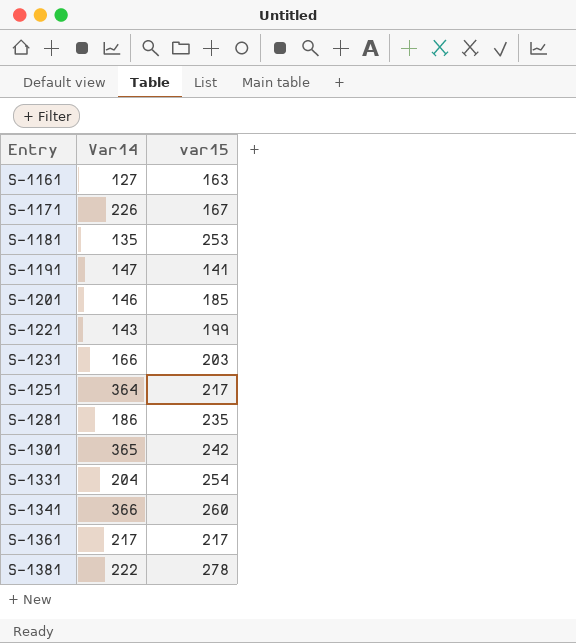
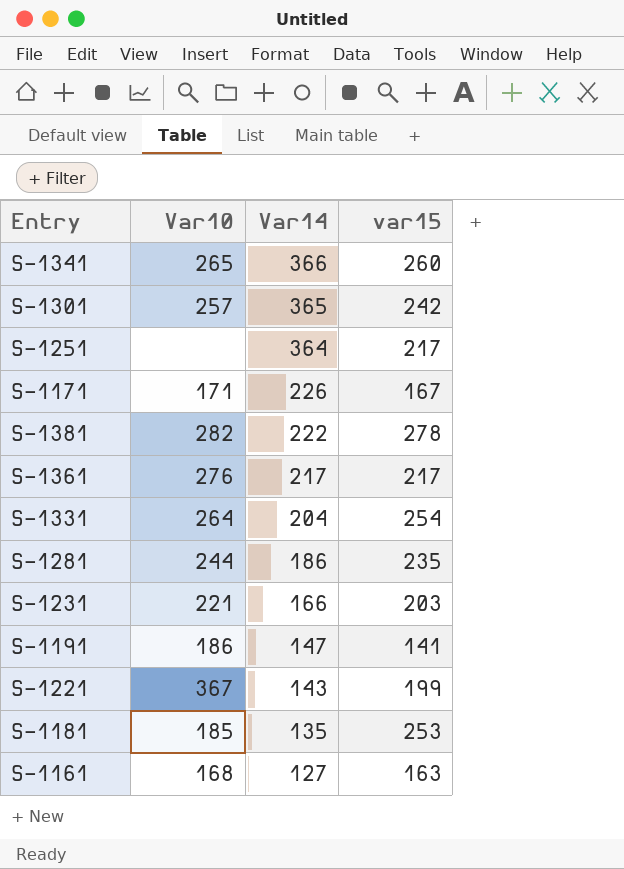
row order: Entry ascending -> Var14 descending
column Var10 | position: none -> 2
row S-1201: 146 | 185 -> none

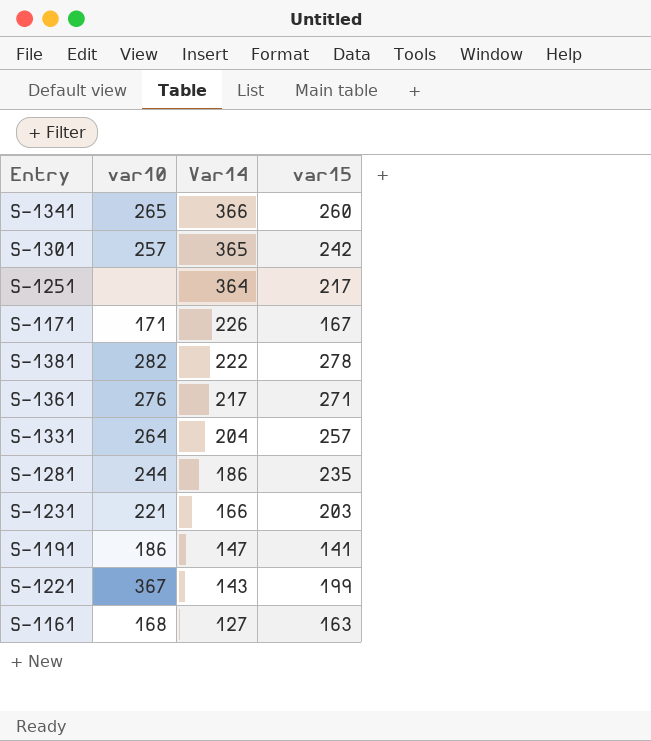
column name: Var10 -> var10
row S-1181: 185 | 135 | 253 -> none
S-1361 | var15: 217 -> 271
S-1331 | var15: 254 -> 257

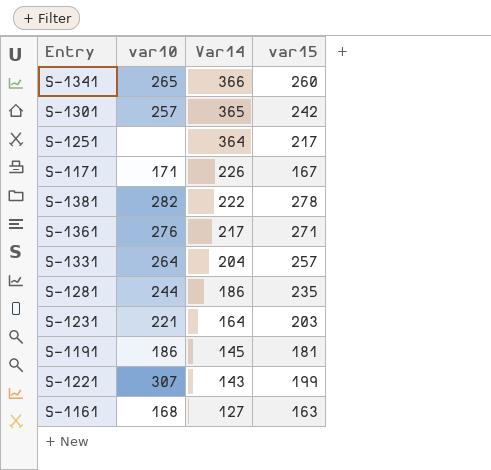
S-1231 | Var14: 166 -> 164
S-1191 | Var14: 147 -> 145
S-1191 | var15: 141 -> 181
S-1221 | var10: 367 -> 307

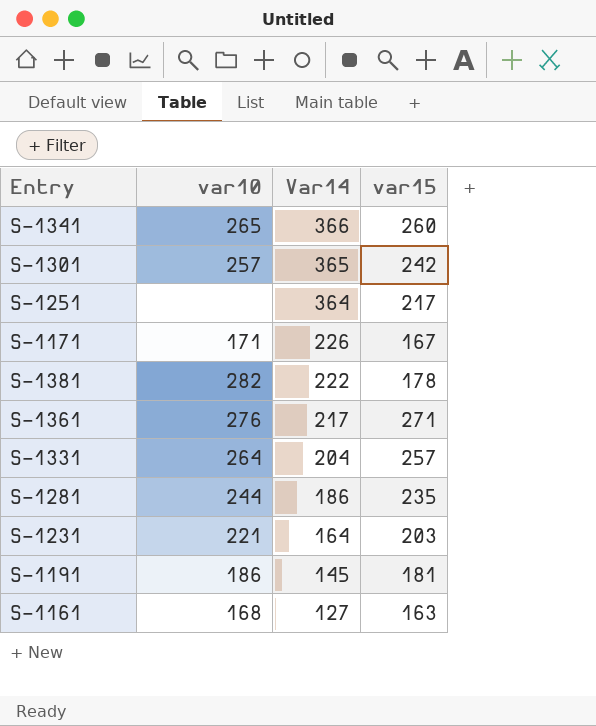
row S-1221: 307 | 143 | 199 -> none
S-1381 | var15: 278 -> 178

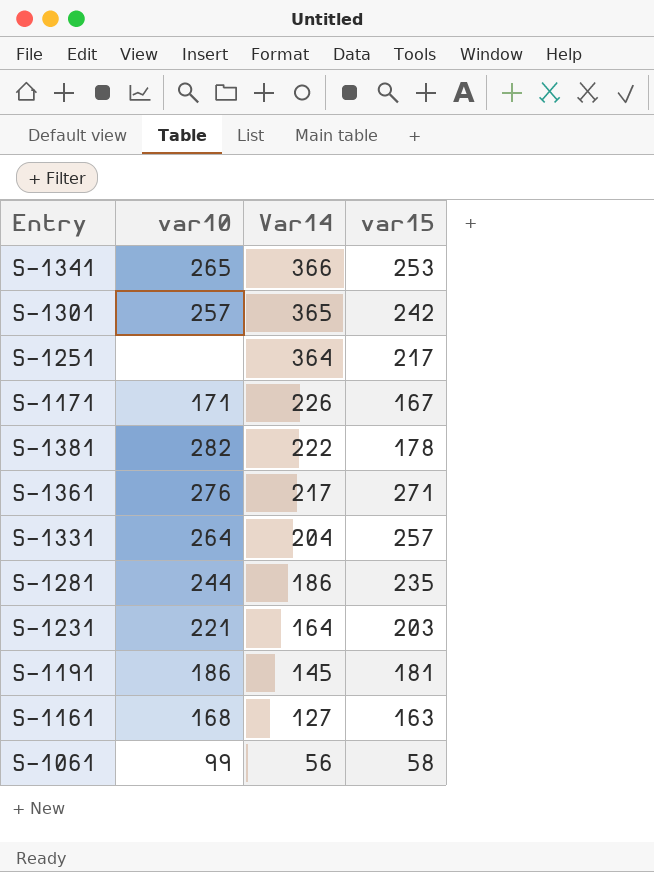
S-1341 | var15: 260 -> 253
row S-1061: none -> 99 | 56 | 58

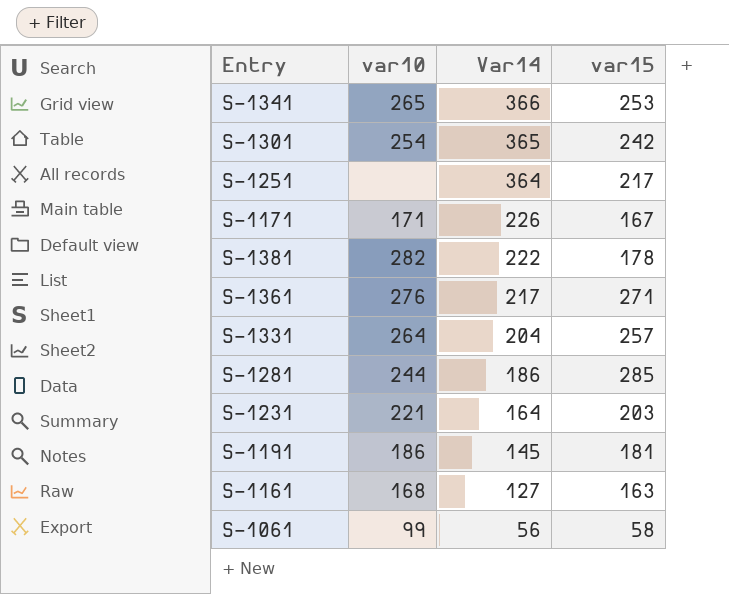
S-1301 | var10: 257 -> 254
S-1281 | var15: 235 -> 285

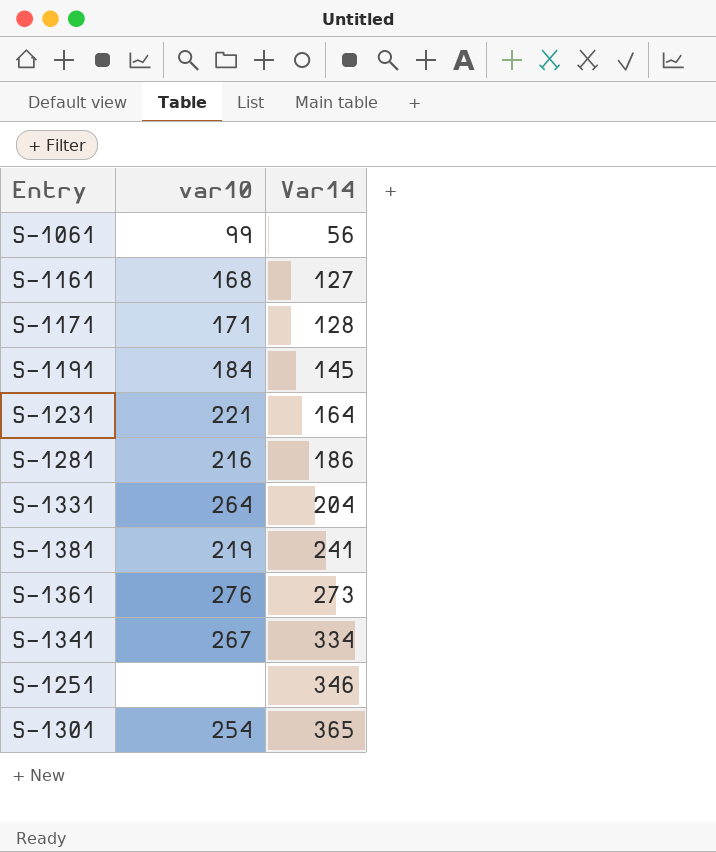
row order: Var14 descending -> Var14 ascending
column var15 | position: 4 -> none
S-1171 | Var14: 226 -> 128
S-1191 | var10: 186 -> 184
S-1281 | var10: 244 -> 216
S-1381 | var10: 282 -> 219
S-1381 | Var14: 222 -> 241
S-1361 | Var14: 217 -> 273
S-1341 | var10: 265 -> 267
S-1341 | Var14: 366 -> 334
S-1251 | Var14: 364 -> 346

